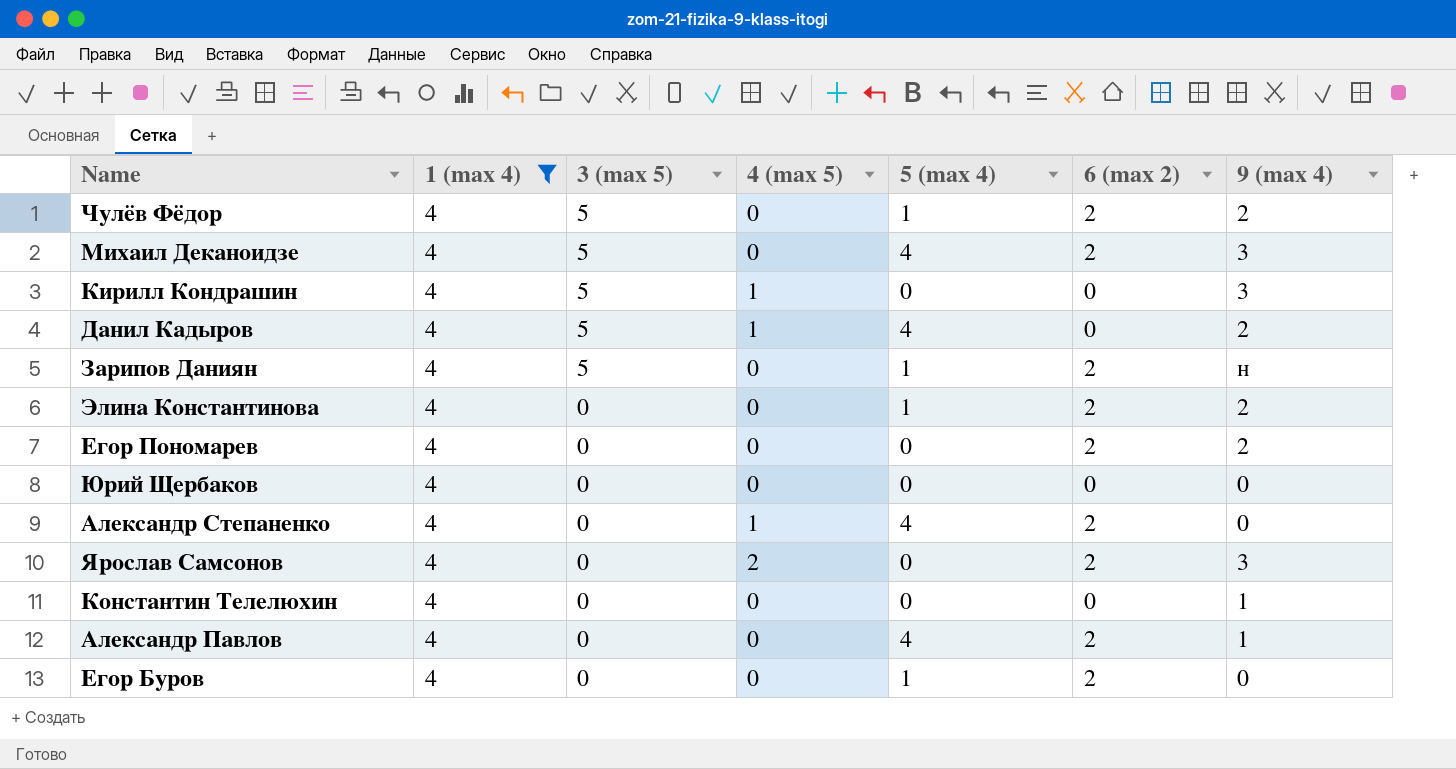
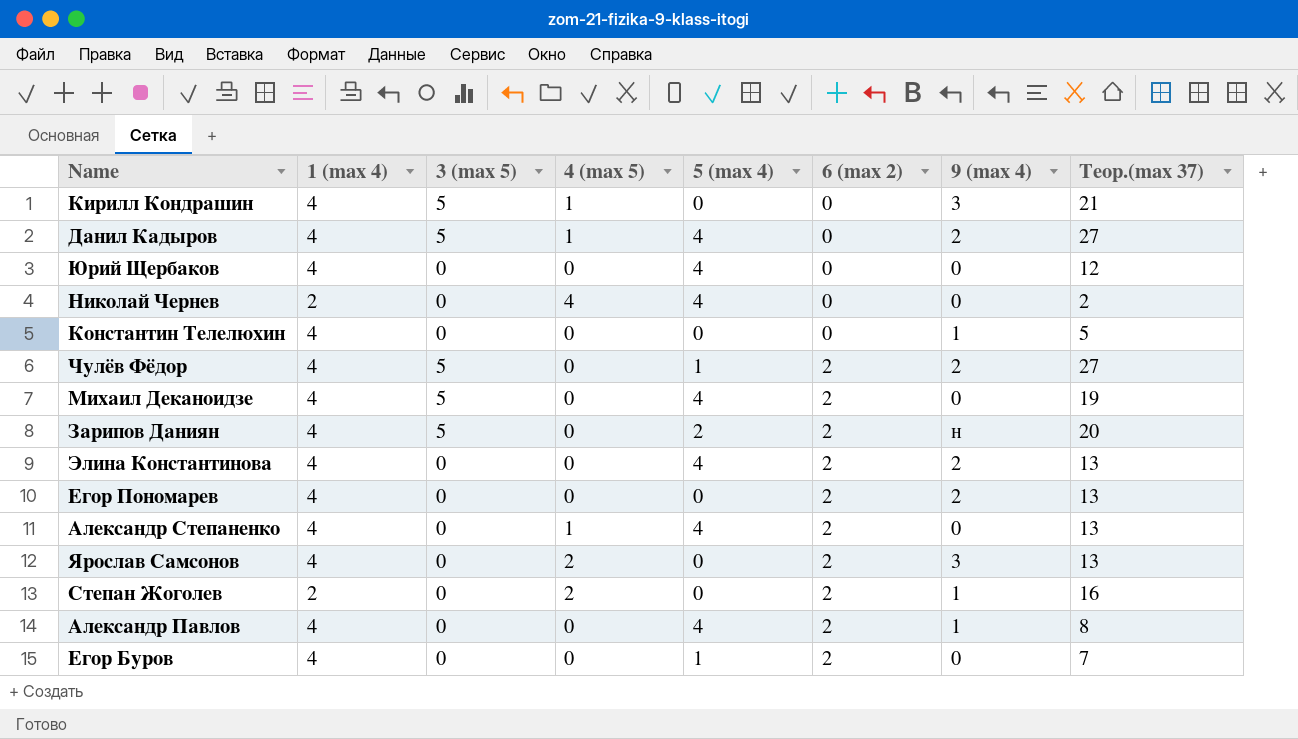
filter: 1 (max 4) = 4 -> none
row order: 3 (max 5) descending -> 6 (max 2) ascending
column Теор.(max 37) | position: none -> 8
Юрий Щербаков | 5 (max 4): 0 -> 4
Михаил Деканоидзе | 9 (max 4): 3 -> 0
Зарипов Даниян | 5 (max 4): 1 -> 2
Элина Константинова | 5 (max 4): 1 -> 4

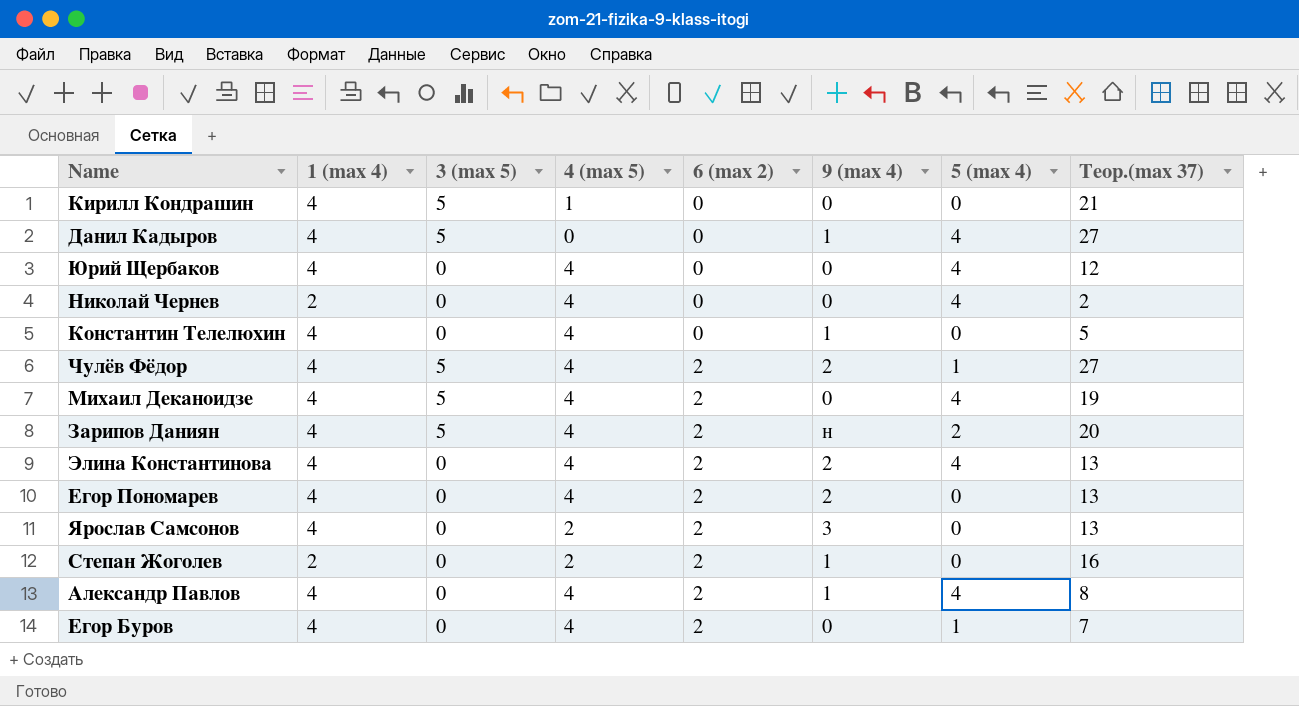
column 5 (max 4) | position: 5 -> 7
row Александр Степаненко: 4 | 0 | 1 | 4 | 2 | 0 | 13 -> none
Кирилл Кондрашин | 9 (max 4): 3 -> 0
Данил Кадыров | 4 (max 5): 1 -> 0
Данил Кадыров | 9 (max 4): 2 -> 1
Юрий Щербаков | 4 (max 5): 0 -> 4
Константин Телелюхин | 4 (max 5): 0 -> 4
Чулёв Фёдор | 4 (max 5): 0 -> 4
Михаил Деканоидзе | 4 (max 5): 0 -> 4
Зарипов Даниян | 4 (max 5): 0 -> 4
Элина Константинова | 4 (max 5): 0 -> 4
Егор Пономарев | 4 (max 5): 0 -> 4
Александр Павлов | 4 (max 5): 0 -> 4
Егор Буров | 4 (max 5): 0 -> 4

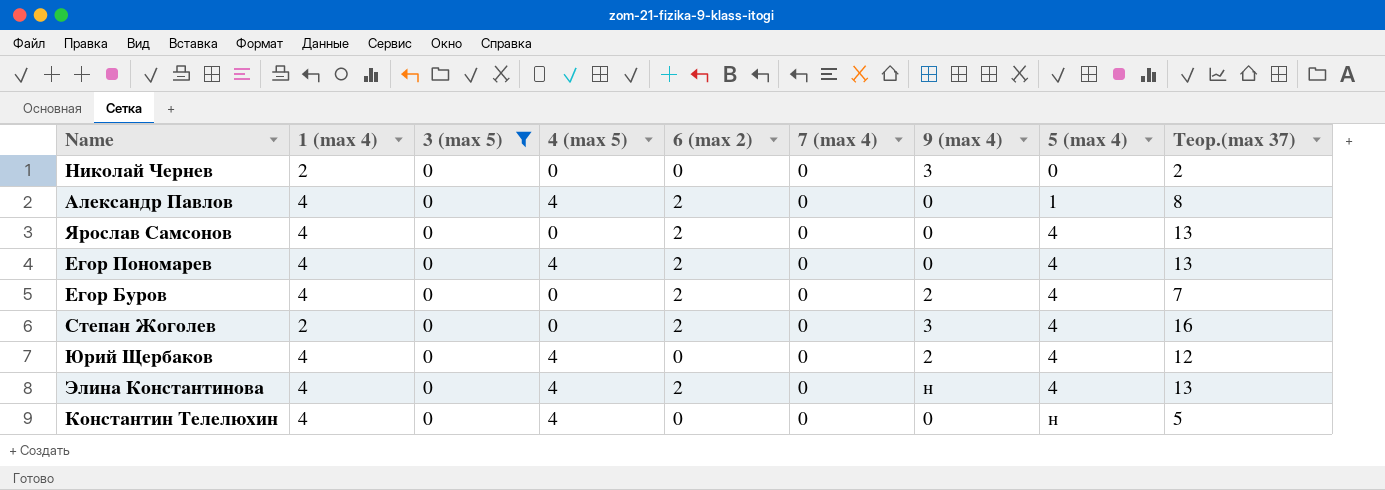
filter: none -> 3 (max 5) = 0
row order: 6 (max 2) ascending -> 5 (max 4) ascending
column 7 (max 4) | position: none -> 6
Николай Чернев | 4 (max 5): 4 -> 0
Николай Чернев | 9 (max 4): 0 -> 3
Николай Чернев | 5 (max 4): 4 -> 0
Александр Павлов | 9 (max 4): 1 -> 0
Александр Павлов | 5 (max 4): 4 -> 1
Ярослав Самсонов | 4 (max 5): 2 -> 0
Ярослав Самсонов | 9 (max 4): 3 -> 0
Ярослав Самсонов | 5 (max 4): 0 -> 4
Егор Пономарев | 9 (max 4): 2 -> 0
Егор Пономарев | 5 (max 4): 0 -> 4
Егор Буров | 4 (max 5): 4 -> 0
Егор Буров | 9 (max 4): 0 -> 2
Егор Буров | 5 (max 4): 1 -> 4
Степан Жоголев | 4 (max 5): 2 -> 0
Степан Жоголев | 9 (max 4): 1 -> 3
Степан Жоголев | 5 (max 4): 0 -> 4
Юрий Щербаков | 9 (max 4): 0 -> 2
Элина Константинова | 9 (max 4): 2 -> н
Константин Телелюхин | 9 (max 4): 1 -> 0
Константин Телелюхин | 5 (max 4): 0 -> н

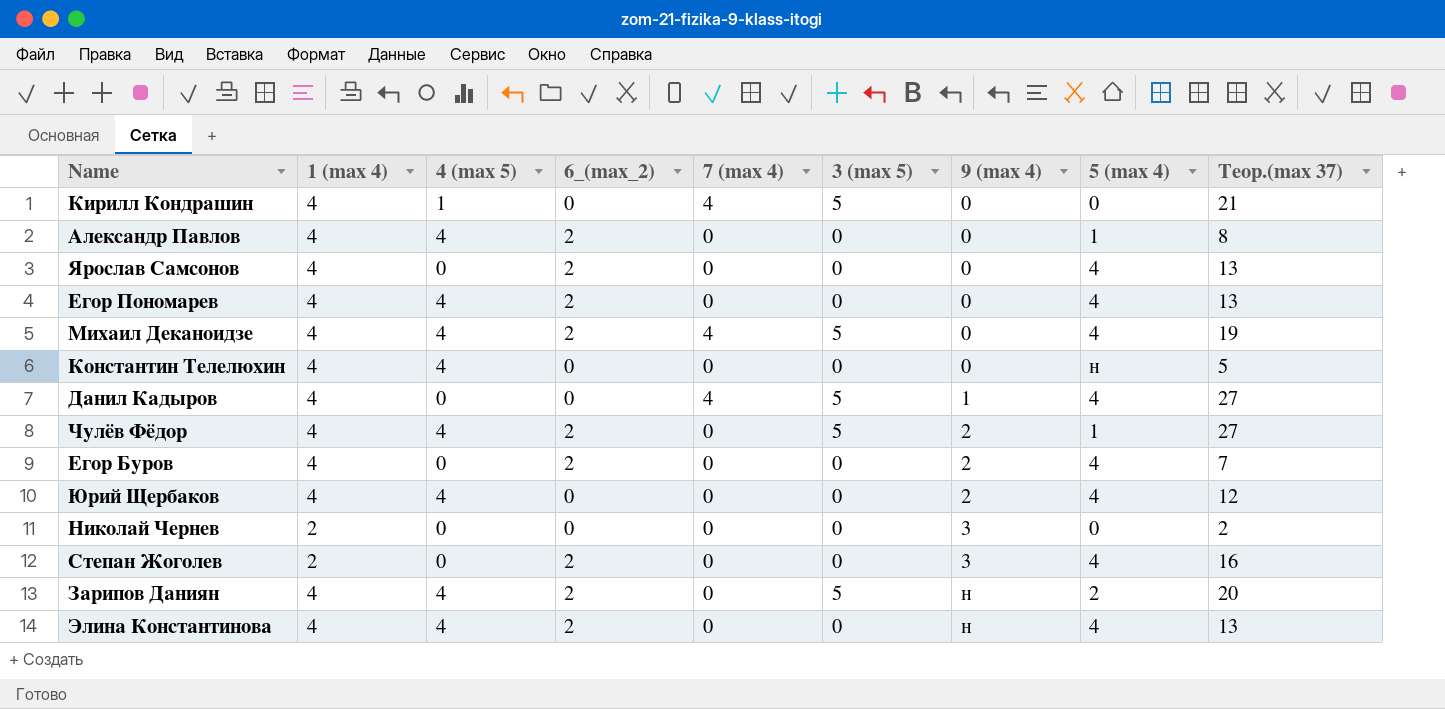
filter: 3 (max 5) = 0 -> none
row order: 5 (max 4) ascending -> 9 (max 4) ascending
column name: 6 (max 2) -> 6_(max_2)
column 3 (max 5) | position: 3 -> 6

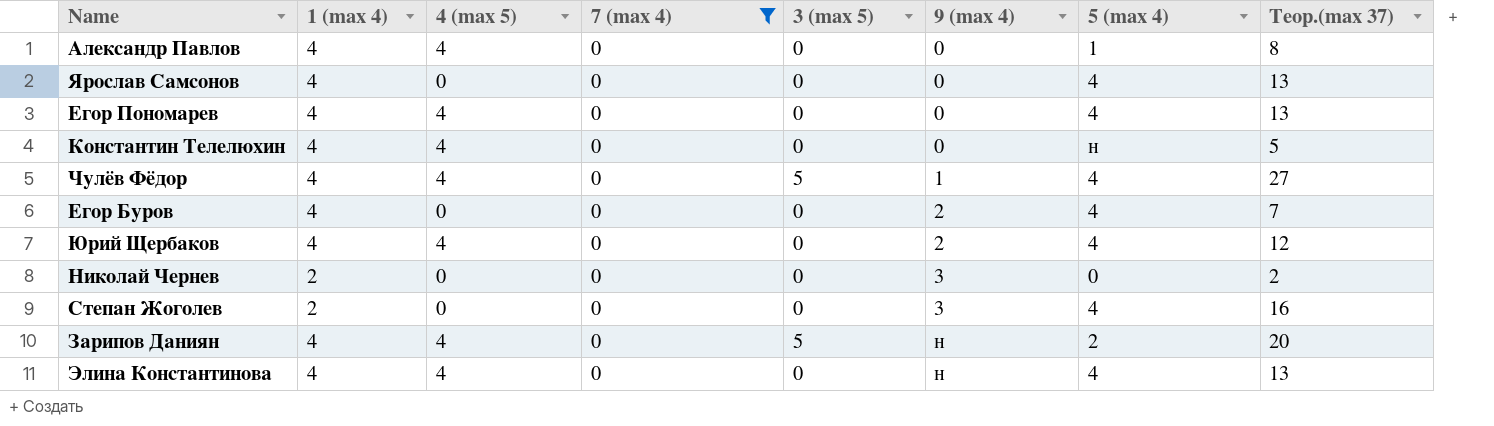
filter: none -> 7 (max 4) = 0
column 6_(max_2) | position: 4 -> none
Чулёв Фёдор | 9 (max 4): 2 -> 1
Чулёв Фёдор | 5 (max 4): 1 -> 4

